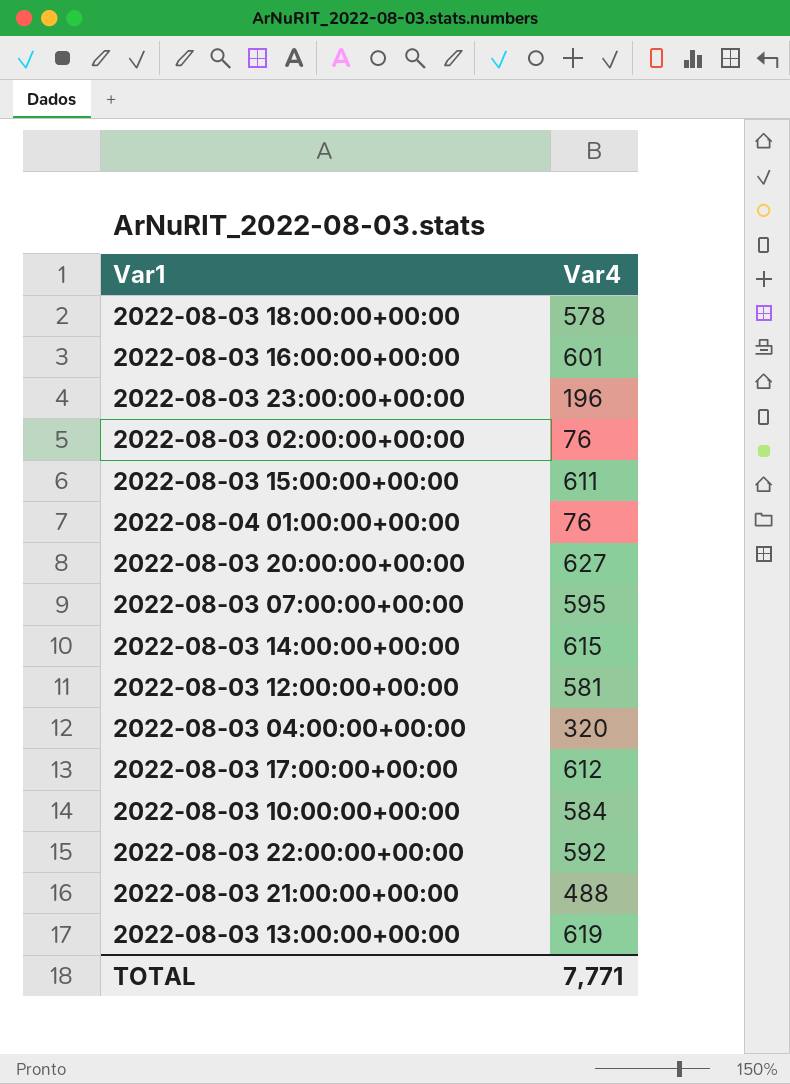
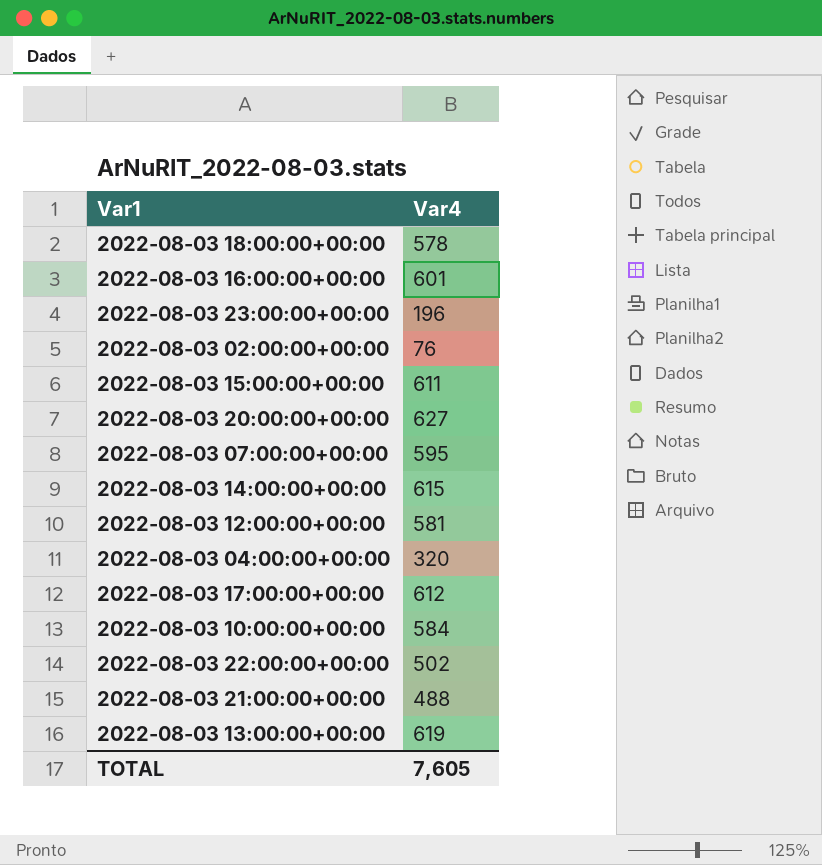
row 2022-08-04 01:00:00+00:00: 76 -> none
2022-08-03 22:00:00+00:00 | Var4: 592 -> 502
TOTAL | Var4: 7,771 -> 7,605

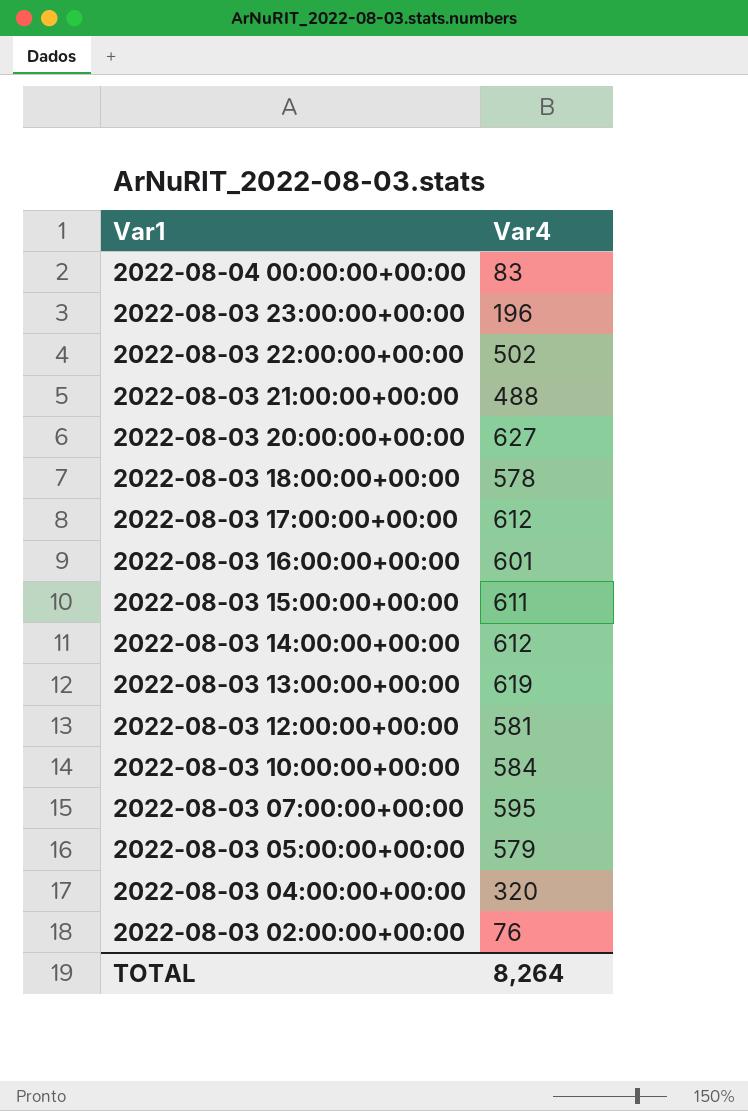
row order: none -> Var1 descending
row 2022-08-04 00:00:00+00:00: none -> 83
2022-08-03 14:00:00+00:00 | Var4: 615 -> 612
row 2022-08-03 05:00:00+00:00: none -> 579
TOTAL | Var4: 7,605 -> 8,264

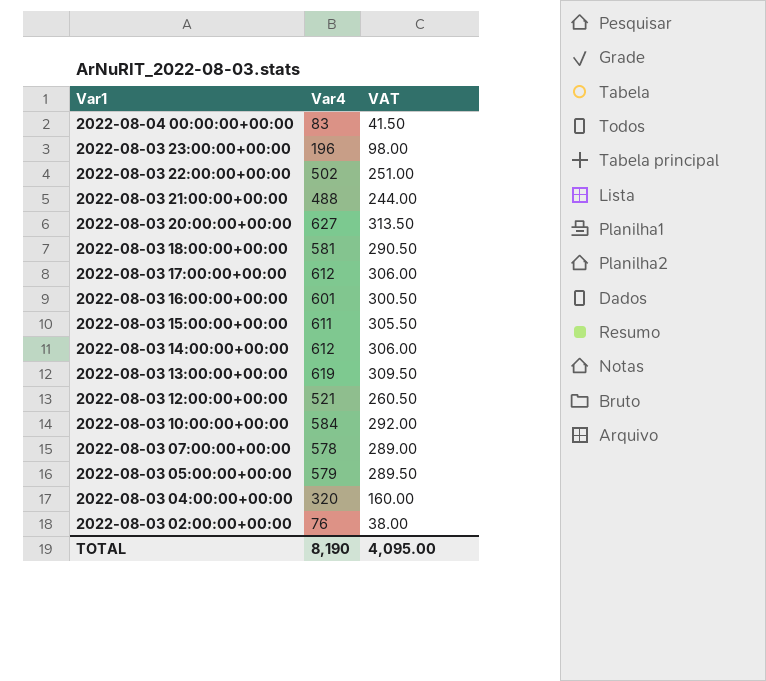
column VAT | formula: none -> [Var4] * 0.5
2022-08-03 18:00:00+00:00 | Var4: 578 -> 581
2022-08-03 12:00:00+00:00 | Var4: 581 -> 521
2022-08-03 07:00:00+00:00 | Var4: 595 -> 578
TOTAL | Var4: 8,264 -> 8,190

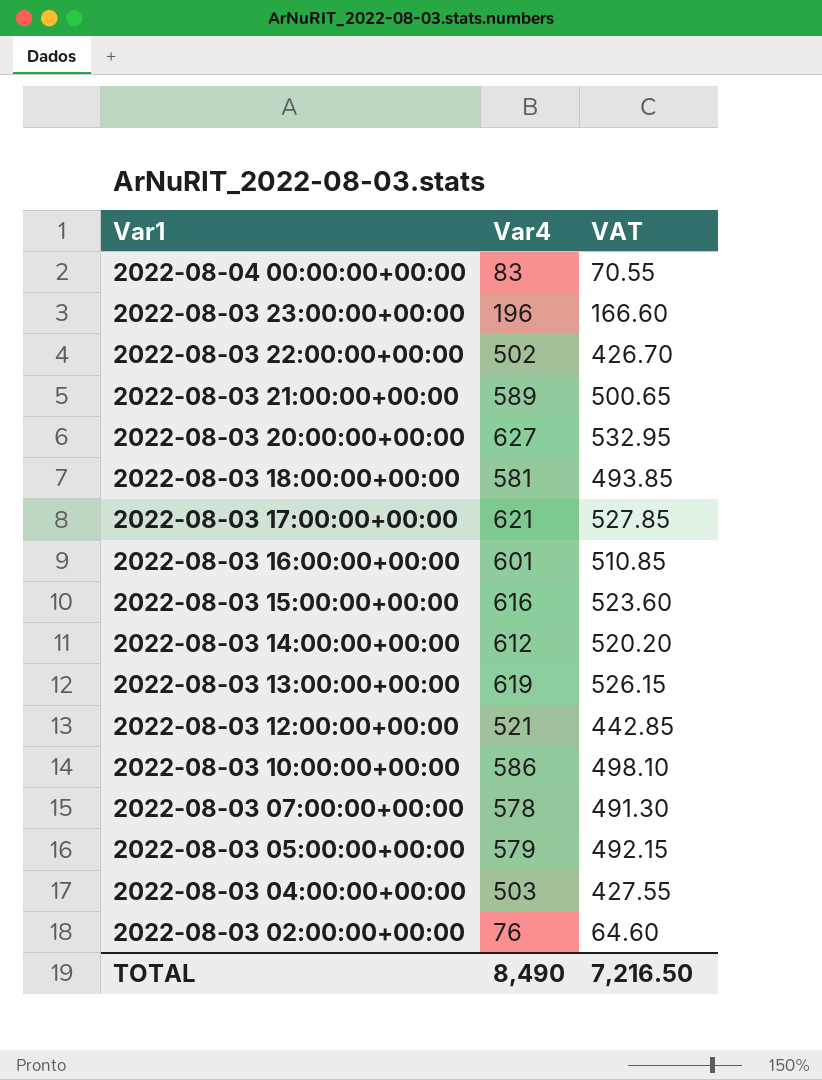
column VAT | formula: [Var4] * 0.5 -> [Var4] * 0.85
2022-08-03 21:00:00+00:00 | Var4: 488 -> 589
2022-08-03 17:00:00+00:00 | Var4: 612 -> 621
2022-08-03 15:00:00+00:00 | Var4: 611 -> 616
2022-08-03 10:00:00+00:00 | Var4: 584 -> 586
2022-08-03 04:00:00+00:00 | Var4: 320 -> 503
TOTAL | Var4: 8,190 -> 8,490
TOTAL | VAT: 4,095.00 -> 7,216.50

